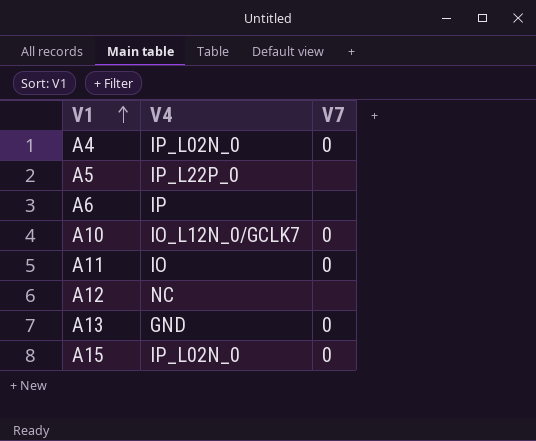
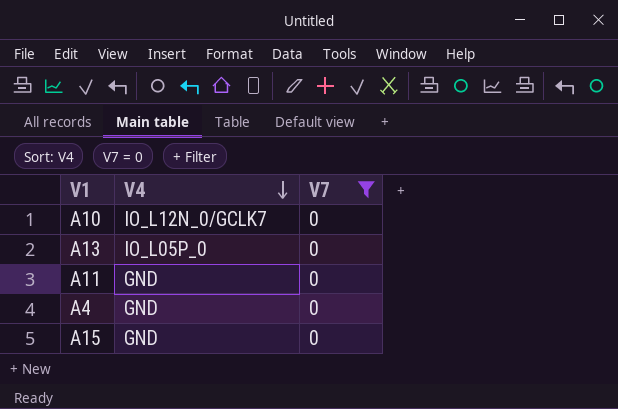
filter: none -> V7 = 0
row order: V1 ascending -> V4 descending
A13 | V4: GND -> IO_L05P_0
A11 | V4: IO -> GND
A4 | V4: IP_L02N_0 -> GND
A15 | V4: IP_L02N_0 -> GND

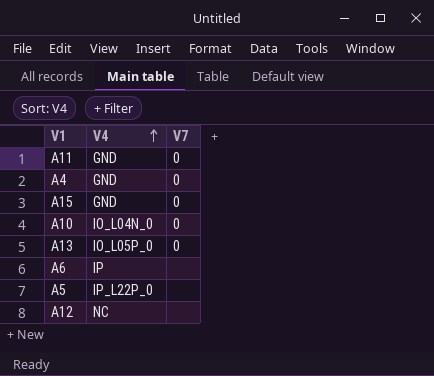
filter: V7 = 0 -> none
row order: V4 descending -> V4 ascending
A10 | V4: IO_L12N_0/GCLK7 -> IO_L04N_0

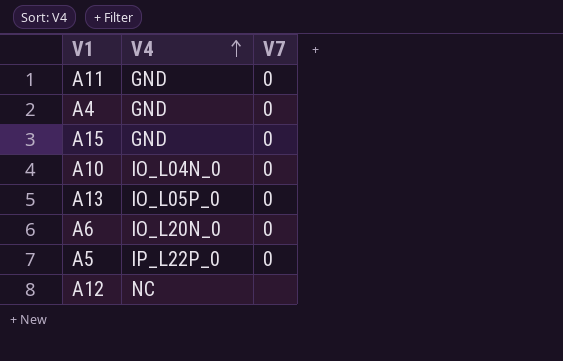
A6 | V4: IP -> IO_L20N_0
A6 | V7: none -> 0
A5 | V7: none -> 0

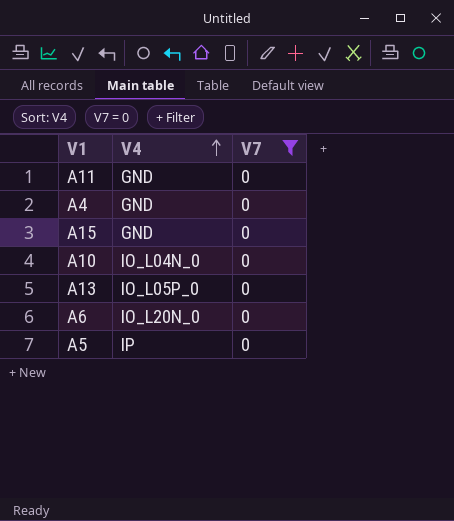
filter: none -> V7 = 0
A5 | V4: IP_L22P_0 -> IP

